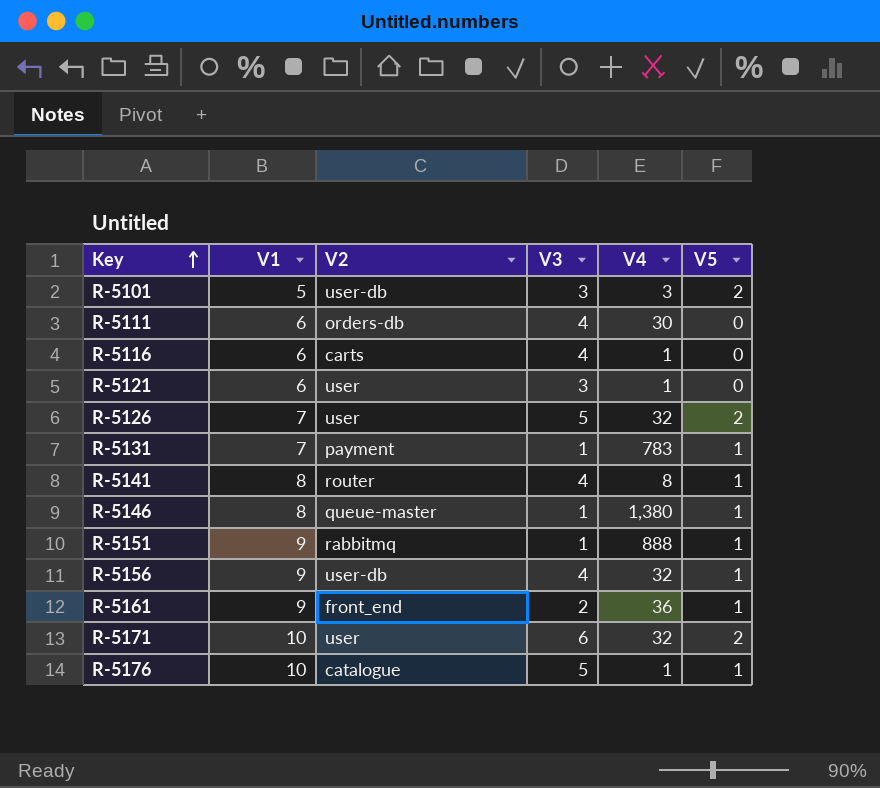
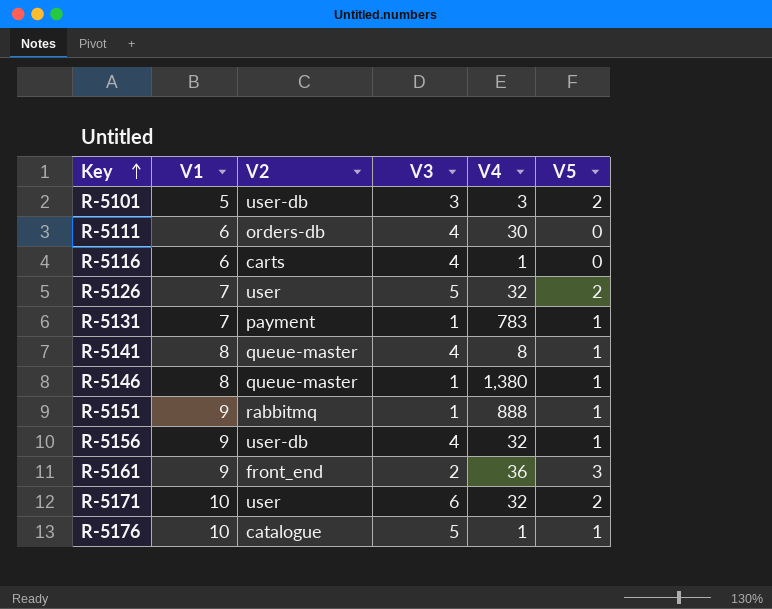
row R-5121: 6 | user | 3 | 1 | 0 -> none
R-5141 | V2: router -> queue-master
R-5161 | V5: 1 -> 3

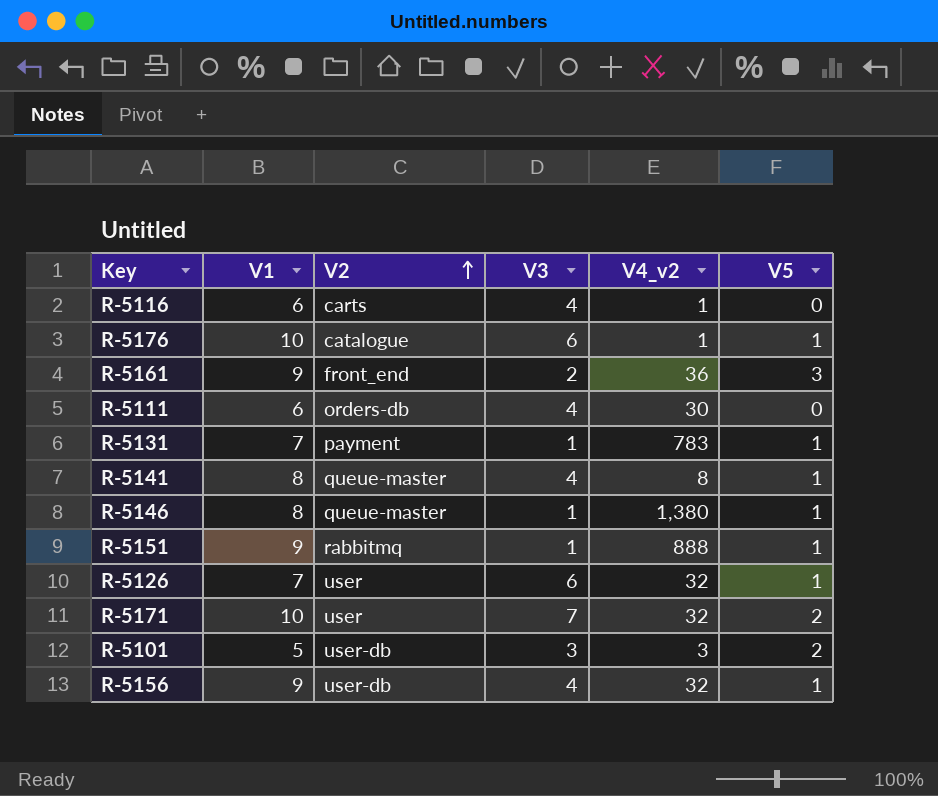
row order: Key ascending -> V2 ascending
column name: V4 -> V4_v2
R-5176 | V3: 5 -> 6
R-5126 | V3: 5 -> 6
R-5126 | V5: 2 -> 1
R-5171 | V3: 6 -> 7

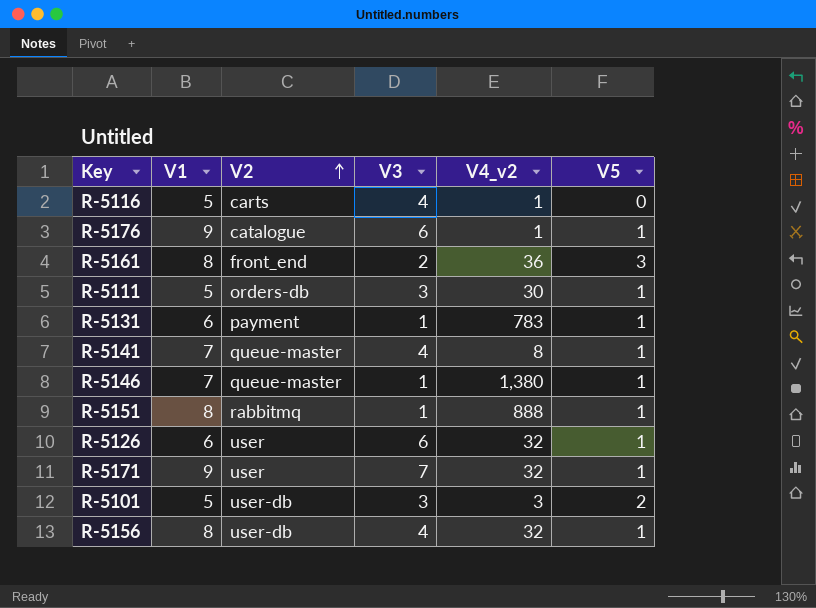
R-5116 | V1: 6 -> 5
R-5176 | V1: 10 -> 9
R-5161 | V1: 9 -> 8
R-5111 | V1: 6 -> 5
R-5111 | V3: 4 -> 3
R-5111 | V5: 0 -> 1
R-5131 | V1: 7 -> 6
R-5141 | V1: 8 -> 7
R-5146 | V1: 8 -> 7
R-5151 | V1: 9 -> 8
R-5126 | V1: 7 -> 6
R-5171 | V1: 10 -> 9
R-5171 | V5: 2 -> 1
R-5156 | V1: 9 -> 8

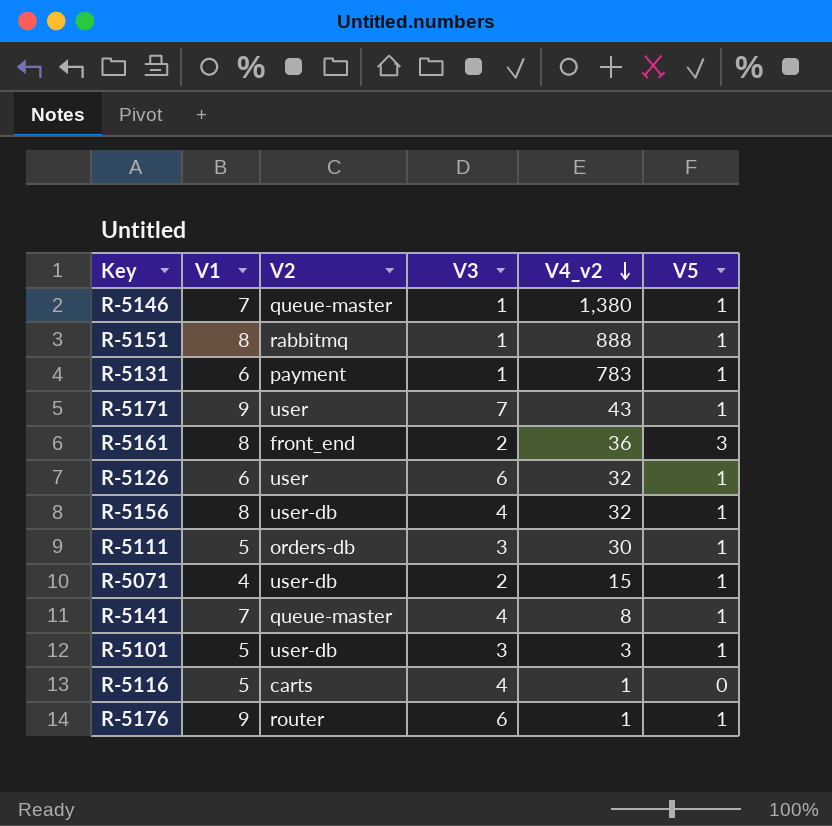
row order: V2 ascending -> V4_v2 descending
R-5171 | V4_v2: 32 -> 43
row R-5071: none -> 4 | user-db | 2 | 15 | 1
R-5101 | V5: 2 -> 1
R-5176 | V2: catalogue -> router

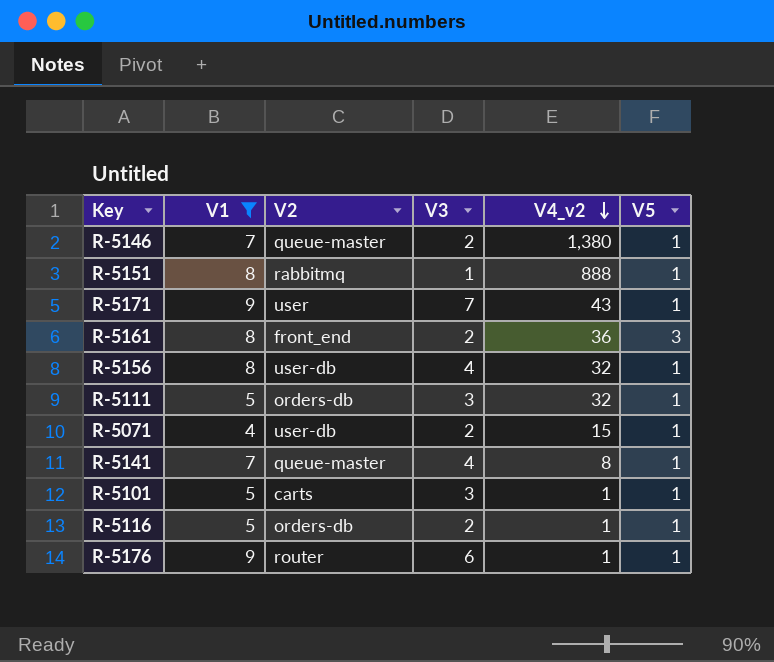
filter: none -> V1 != 6
R-5146 | V3: 1 -> 2
R-5111 | V4_v2: 30 -> 32
R-5101 | V2: user-db -> carts
R-5101 | V4_v2: 3 -> 1
R-5116 | V2: carts -> orders-db
R-5116 | V3: 4 -> 2
R-5116 | V5: 0 -> 1

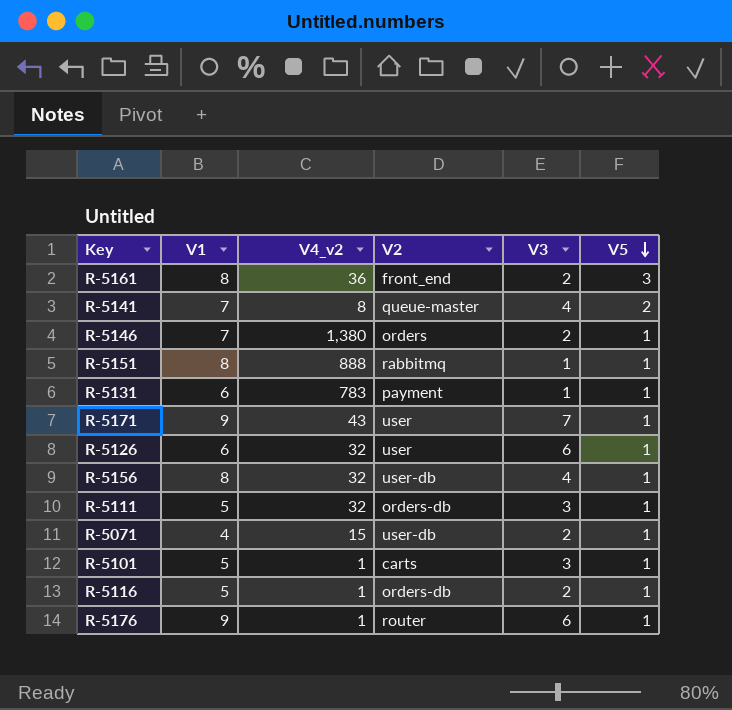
filter: V1 != 6 -> none
row order: V4_v2 descending -> V5 descending
column V4_v2 | position: 5 -> 3
R-5141 | V5: 1 -> 2
R-5146 | V2: queue-master -> orders

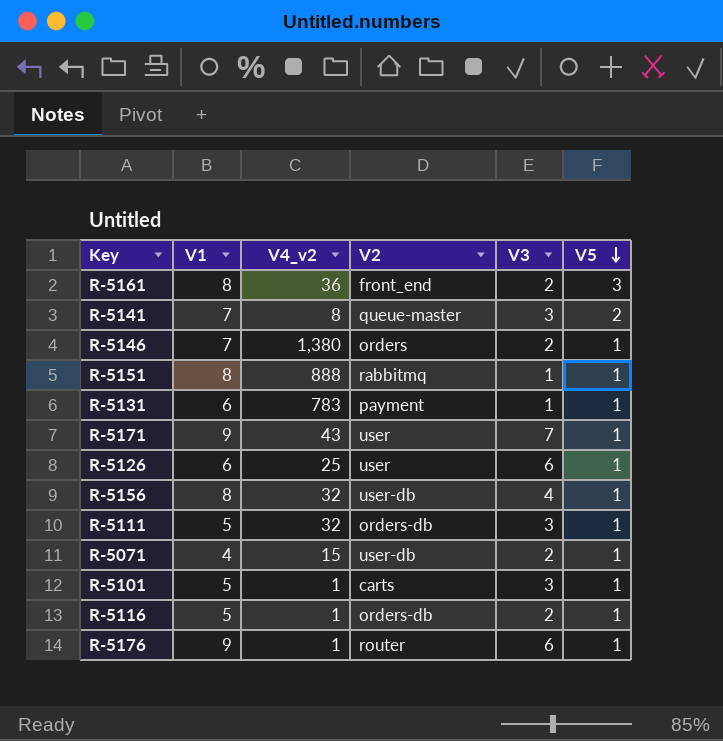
R-5141 | V3: 4 -> 3
R-5126 | V4_v2: 32 -> 25

